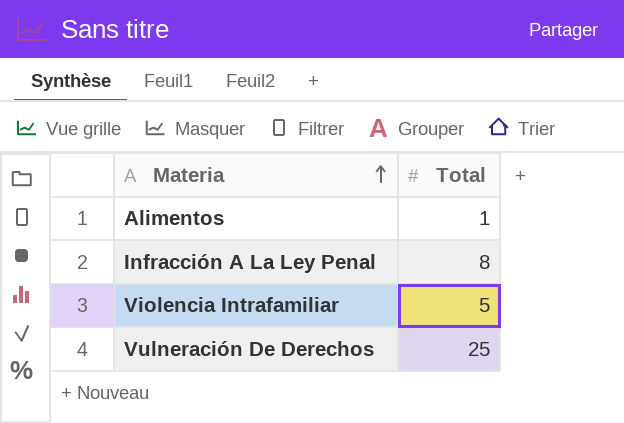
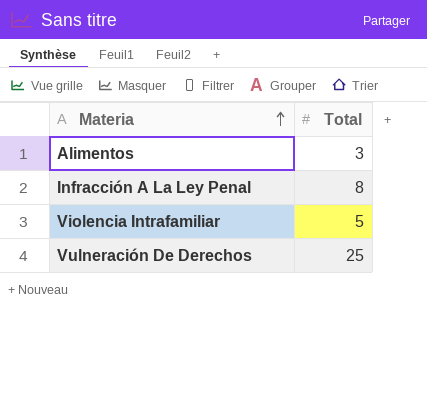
Alimentos | Total: 1 -> 3

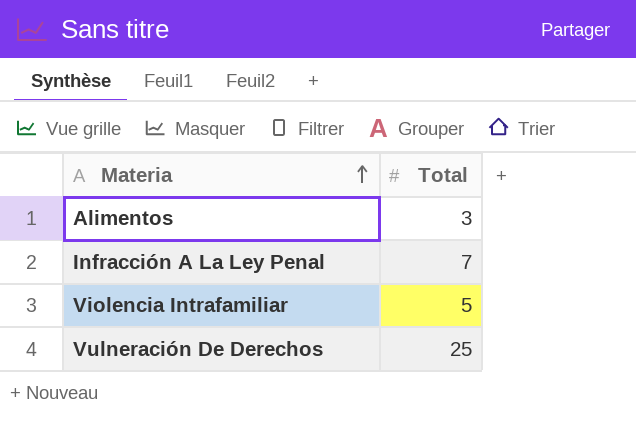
Infracción A La Ley Penal | Total: 8 -> 7

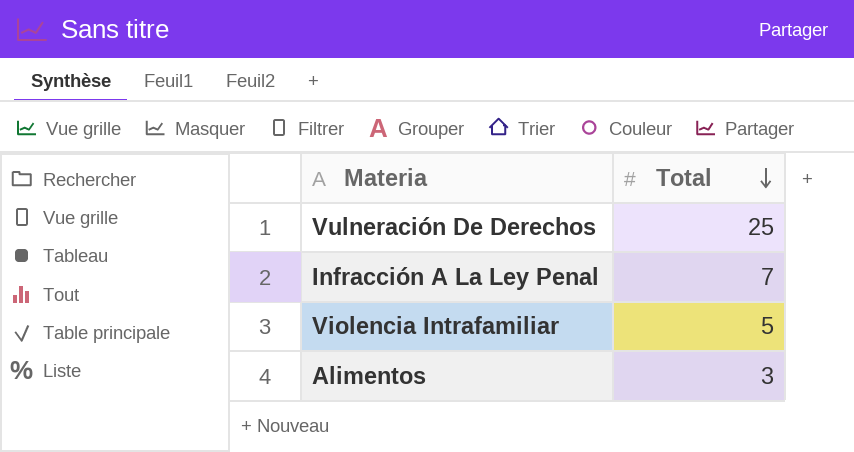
row order: Materia ascending -> Total descending

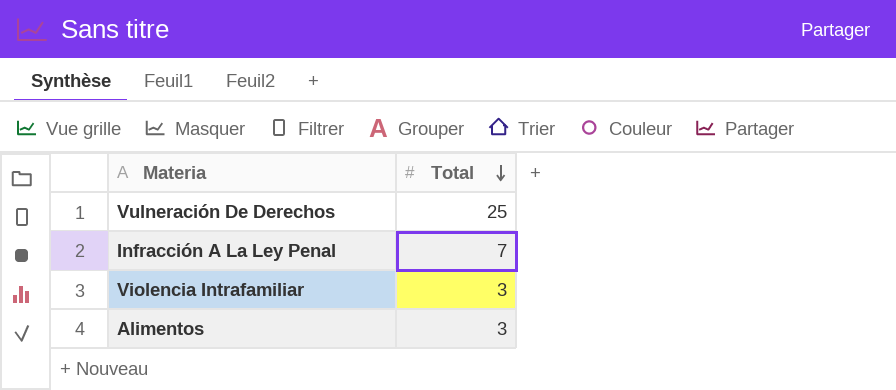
Violencia Intrafamiliar | Total: 5 -> 3

